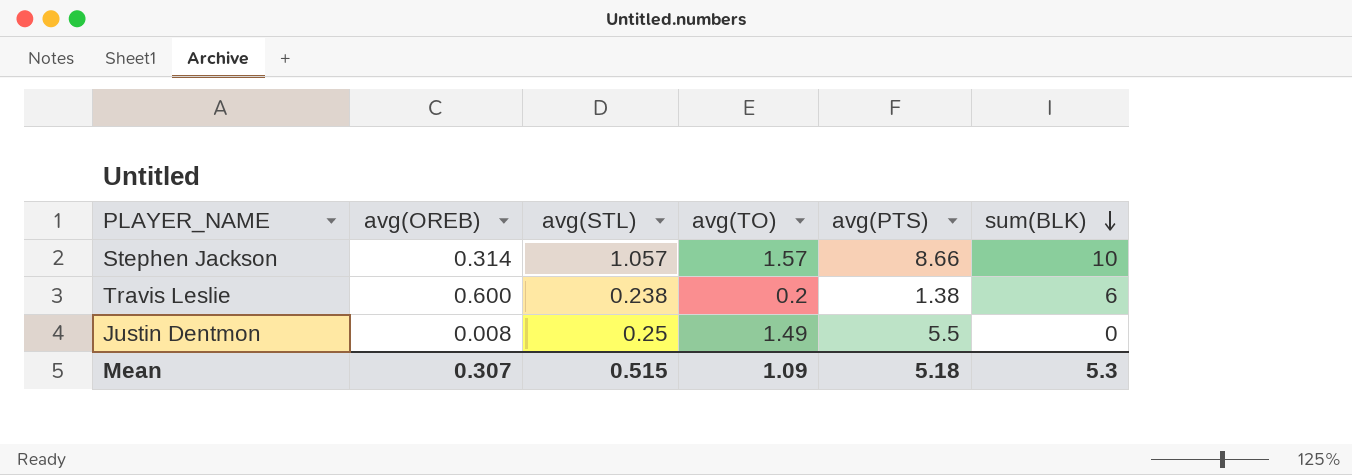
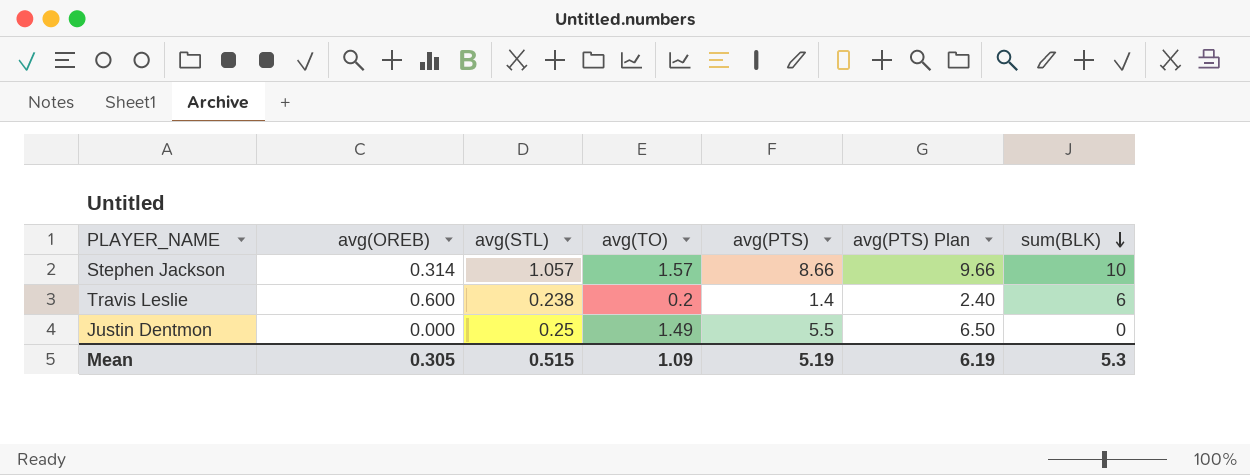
column avg(PTS) Plan | formula: none -> [avg(PTS)] + 1
Travis Leslie | avg(PTS): 1.38 -> 1.4
Justin Dentmon | avg(OREB): 0.008 -> 0.000
Mean | avg(OREB): 0.307 -> 0.305
Mean | avg(PTS): 5.18 -> 5.19

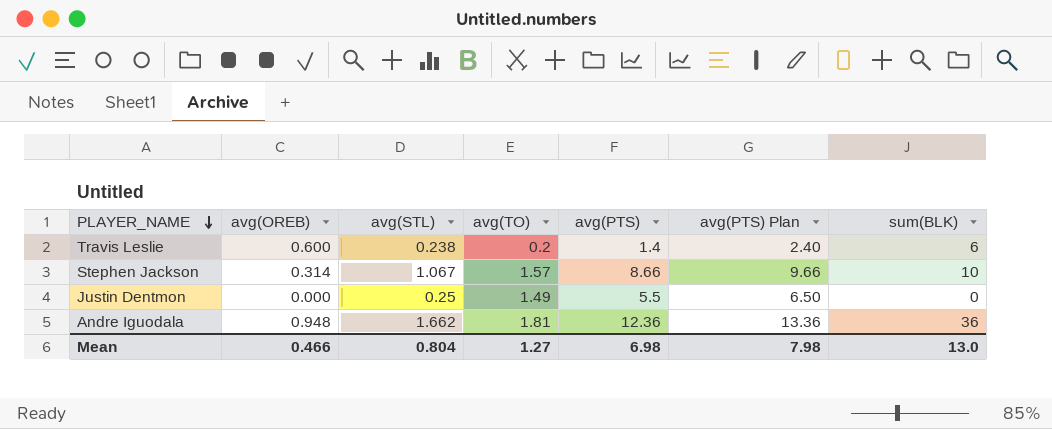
row order: sum(BLK) descending -> PLAYER_NAME descending
Stephen Jackson | avg(STL): 1.057 -> 1.067
row Andre Iguodala: none -> 0.948 | 1.662 | 1.81 | 12.36 | 13.36 | 36
Mean | avg(OREB): 0.305 -> 0.466
Mean | avg(STL): 0.515 -> 0.804
Mean | avg(TO): 1.09 -> 1.27
Mean | avg(PTS): 5.19 -> 6.98
Mean | avg(PTS) Plan: 6.19 -> 7.98
Mean | sum(BLK): 5.3 -> 13.0

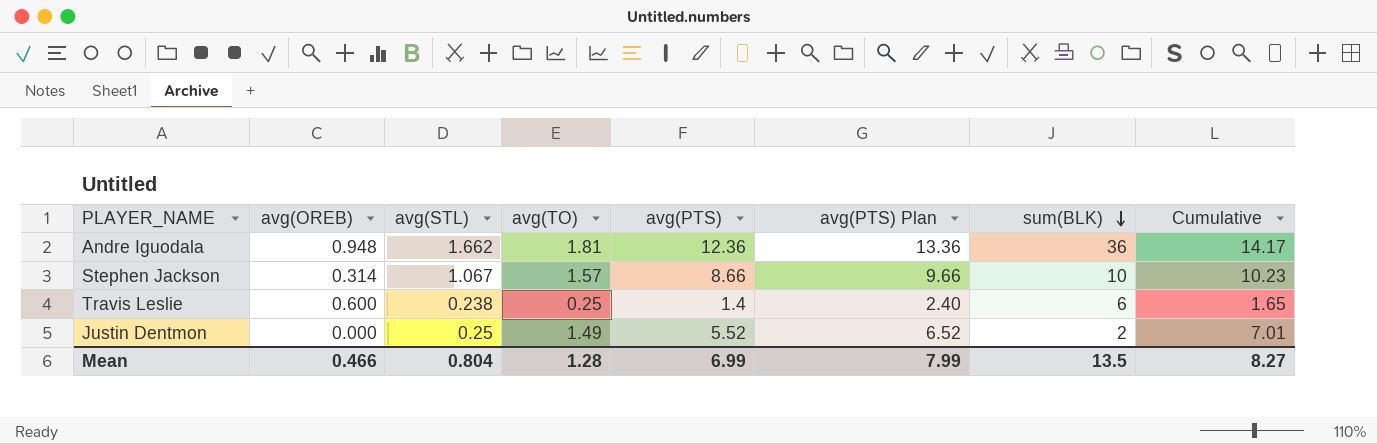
row order: PLAYER_NAME descending -> sum(BLK) descending
column Cumulative | formula: none -> [avg(TO)] + [avg(PTS)]
Travis Leslie | avg(TO): 0.2 -> 0.25
Justin Dentmon | avg(PTS): 5.5 -> 5.52
Justin Dentmon | avg(PTS) Plan: 6.50 -> 6.52
Justin Dentmon | sum(BLK): 0 -> 2
Mean | avg(TO): 1.27 -> 1.28
Mean | avg(PTS): 6.98 -> 6.99
Mean | avg(PTS) Plan: 7.98 -> 7.99
Mean | sum(BLK): 13.0 -> 13.5

